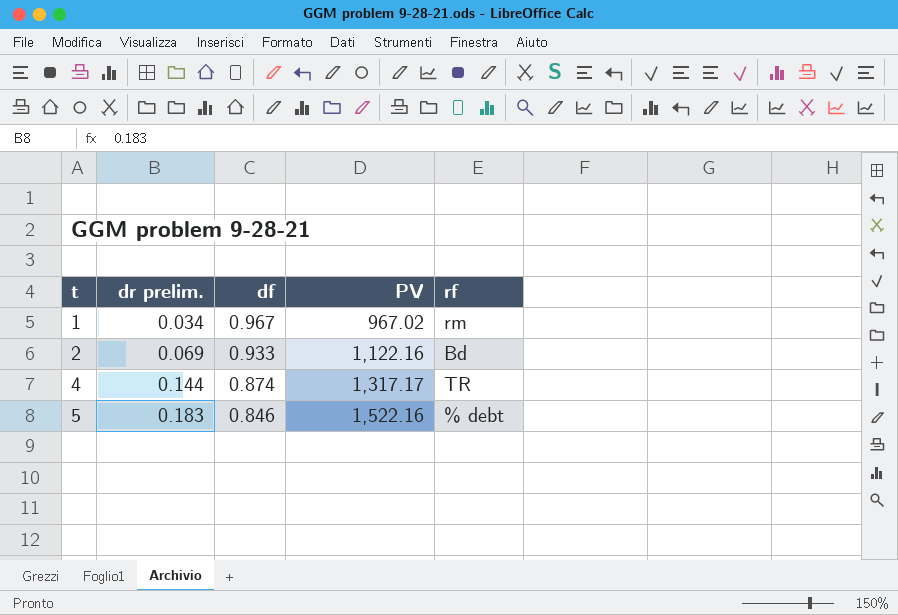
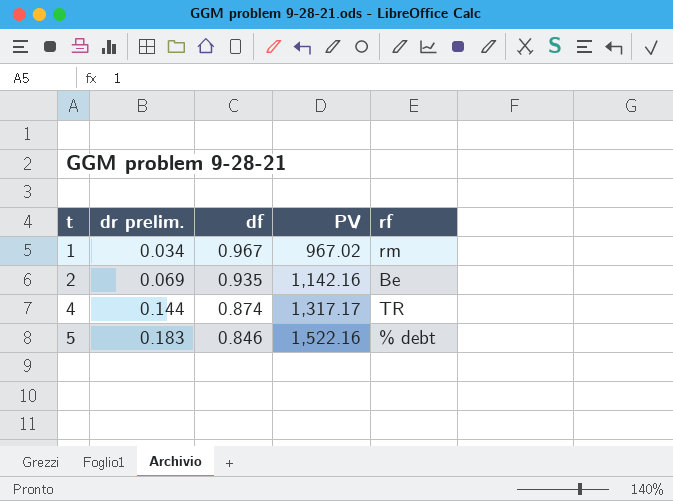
2 | df: 0.933 -> 0.935
2 | PV: 1,122.16 -> 1,142.16
2 | rf: Bd -> Be

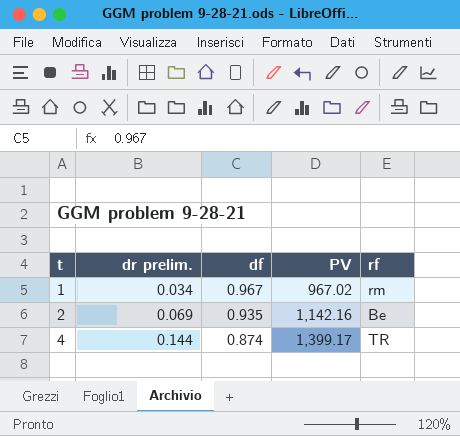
row 5: 0.183 | 0.846 | 1,522.16 | % debt -> none
4 | PV: 1,317.17 -> 1,399.17

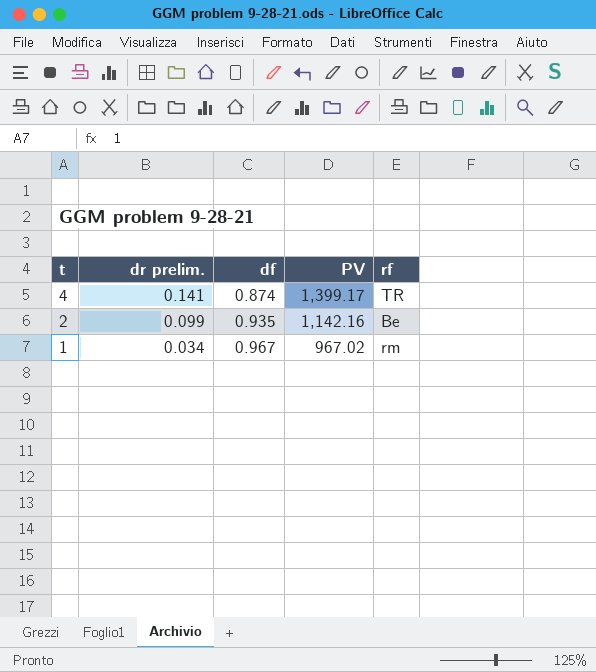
row order: t ascending -> t descending
4 | dr prelim.: 0.144 -> 0.141
2 | dr prelim.: 0.069 -> 0.099

